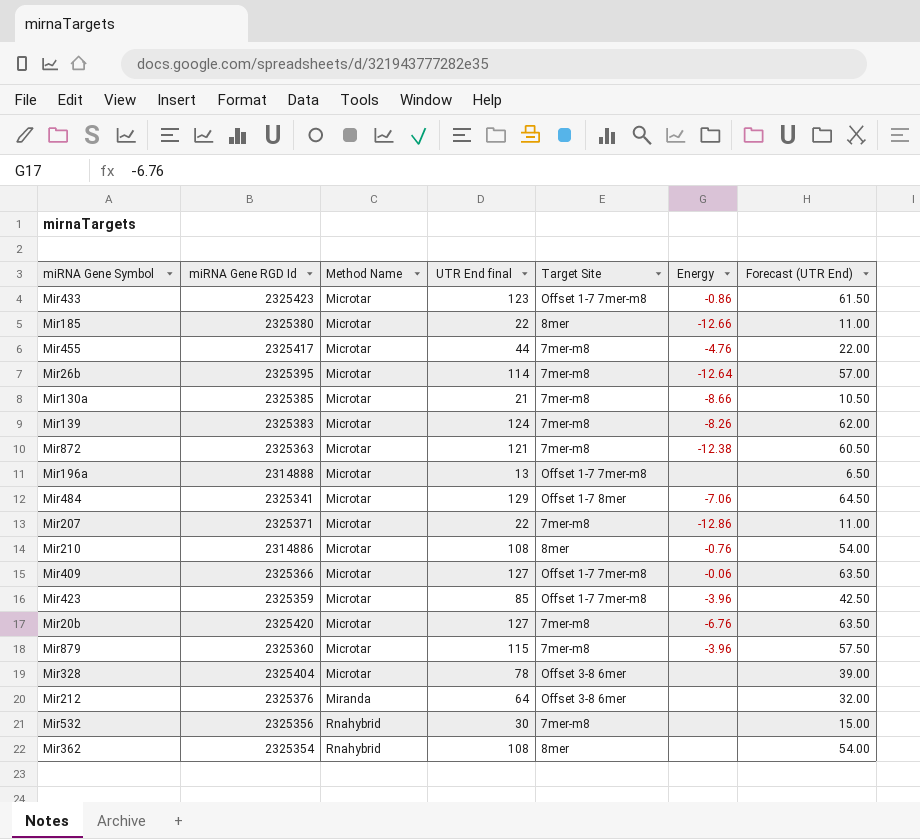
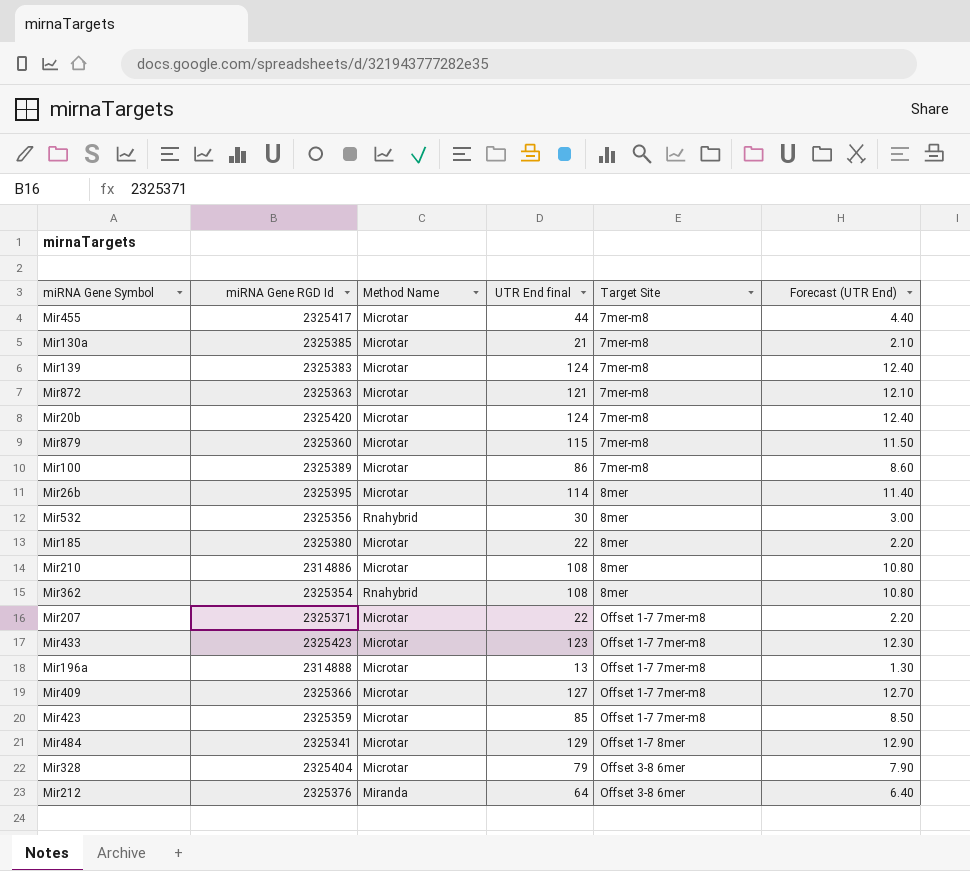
row order: Method Name ascending -> Target Site ascending
column Energy | position: 6 -> none
column Forecast (UTR End) | formula: [UTR End final] * 0.5 -> [UTR End final] * 0.1
Mir20b | UTR End final: 127 -> 124
row Mir100: none -> 2325389 | Microtar | 86 | 7mer-m8 | 8.60
Mir26b | Target Site: 7mer-m8 -> 8mer
Mir532 | Target Site: 7mer-m8 -> 8mer
Mir207 | Target Site: 7mer-m8 -> Offset 1-7 7mer-m8
Mir328 | UTR End final: 78 -> 79

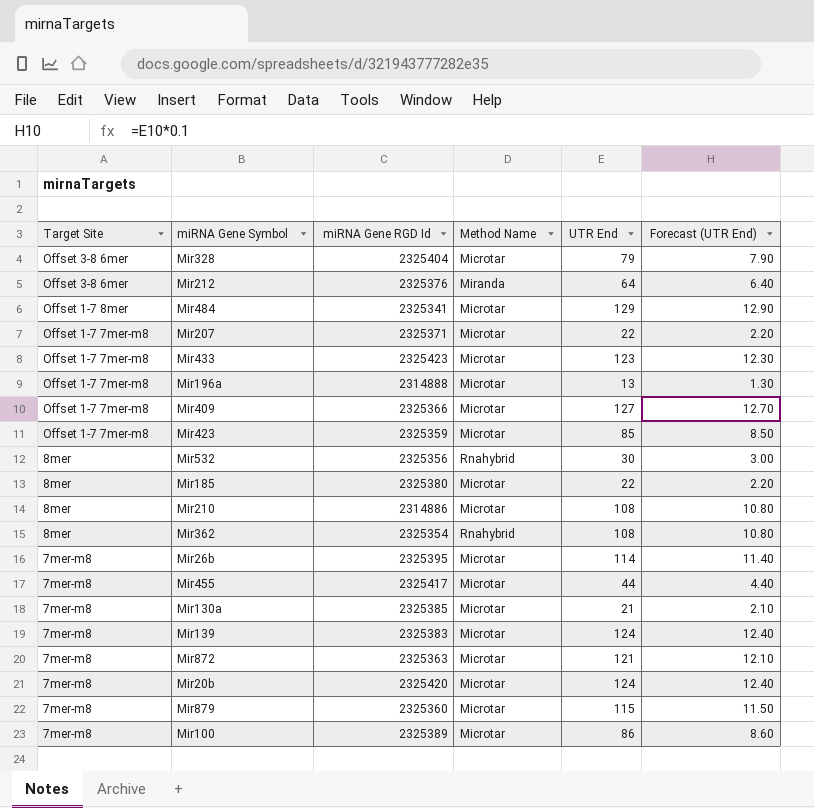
row order: Target Site ascending -> Target Site descending
column Target Site | position: 5 -> 1
column name: UTR End final -> UTR End
Mir26b | Target Site: 8mer -> 7mer-m8

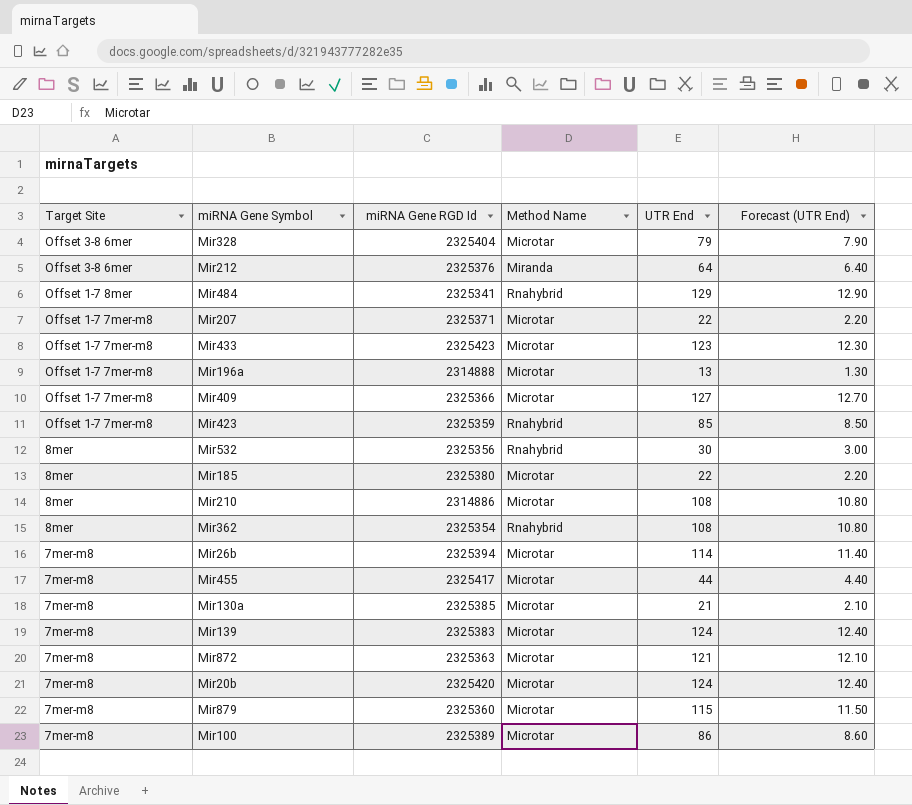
Mir484 | Method Name: Microtar -> Rnahybrid
Mir423 | Method Name: Microtar -> Rnahybrid
Mir26b | miRNA Gene RGD Id: 2325395 -> 2325394

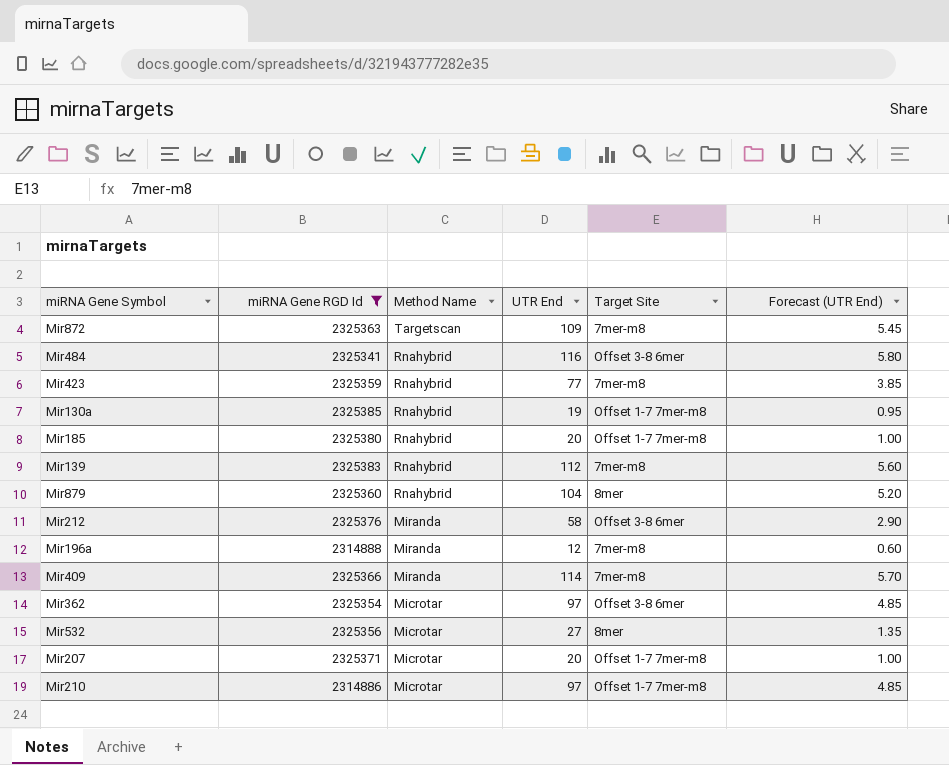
filter: none -> miRNA Gene RGD Id <= 2325385
row order: Target Site descending -> Method Name descending
column Target Site | position: 1 -> 5
column Forecast (UTR End) | formula: [UTR End] * 0.1 -> [UTR End] * 0.05
Mir872 | Method Name: Microtar -> Targetscan
Mir872 | UTR End: 121 -> 109
Mir484 | UTR End: 129 -> 116
Mir484 | Target Site: Offset 1-7 8mer -> Offset 3-8 6mer
Mir423 | UTR End: 85 -> 77
Mir423 | Target Site: Offset 1-7 7mer-m8 -> 7mer-m8
Mir130a | Method Name: Microtar -> Rnahybrid
Mir130a | UTR End: 21 -> 19
Mir130a | Target Site: 7mer-m8 -> Offset 1-7 7mer-m8
Mir185 | Method Name: Microtar -> Rnahybrid
Mir185 | UTR End: 22 -> 20
Mir185 | Target Site: 8mer -> Offset 1-7 7mer-m8
Mir139 | Method Name: Microtar -> Rnahybrid
Mir139 | UTR End: 124 -> 112
Mir879 | Method Name: Microtar -> Rnahybrid
Mir879 | UTR End: 115 -> 104
Mir879 | Target Site: 7mer-m8 -> 8mer
Mir212 | UTR End: 64 -> 58
Mir196a | Method Name: Microtar -> Miranda
Mir196a | UTR End: 13 -> 12
Mir196a | Target Site: Offset 1-7 7mer-m8 -> 7mer-m8
Mir409 | Method Name: Microtar -> Miranda
Mir409 | UTR End: 127 -> 114
Mir409 | Target Site: Offset 1-7 7mer-m8 -> 7mer-m8
Mir362 | Method Name: Rnahybrid -> Microtar
Mir362 | UTR End: 108 -> 97
Mir362 | Target Site: 8mer -> Offset 3-8 6mer
Mir532 | Method Name: Rnahybrid -> Microtar
Mir532 | UTR End: 30 -> 27
Mir207 | UTR End: 22 -> 20
Mir210 | UTR End: 108 -> 97
Mir210 | Target Site: 8mer -> Offset 1-7 7mer-m8

